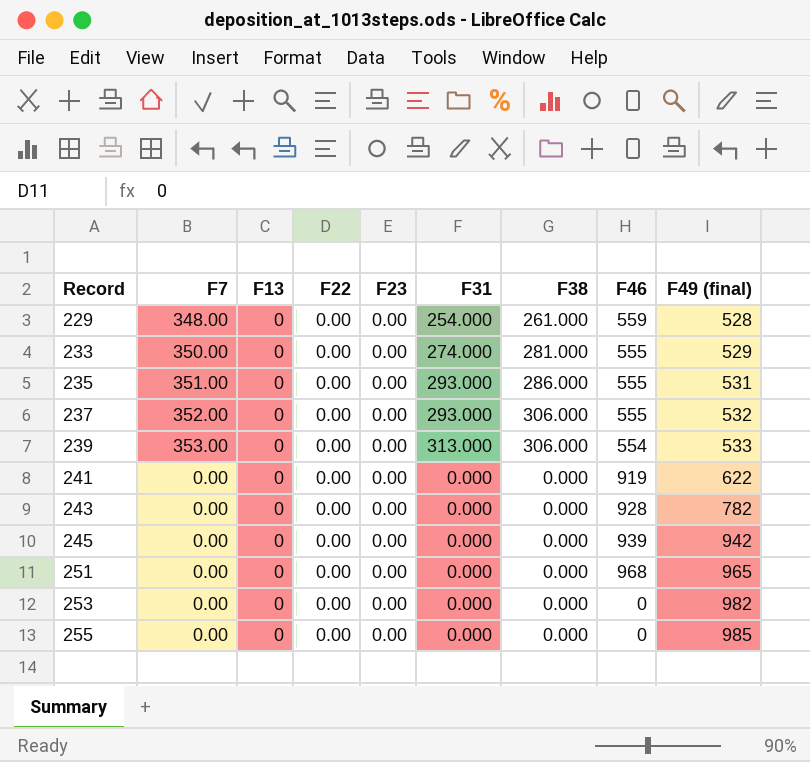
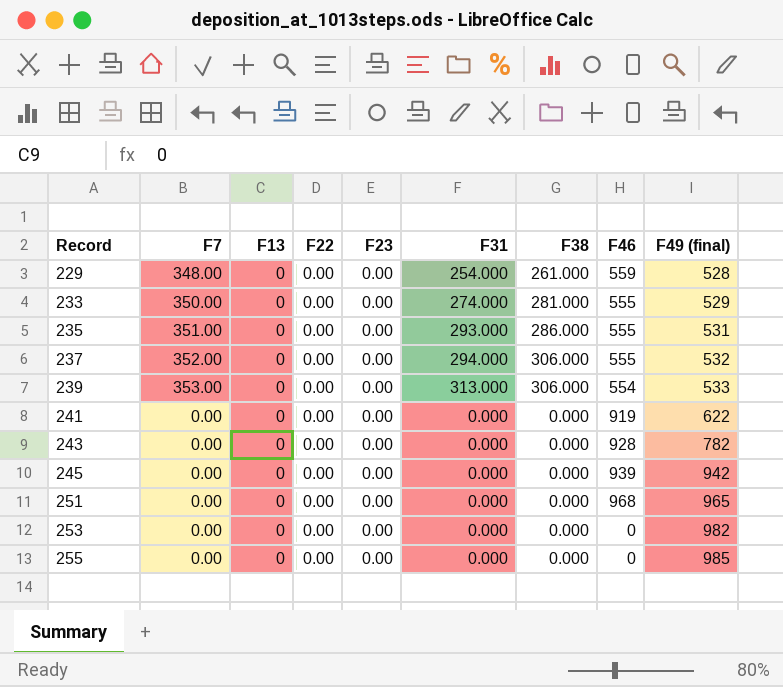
237 | F31: 293.000 -> 294.000

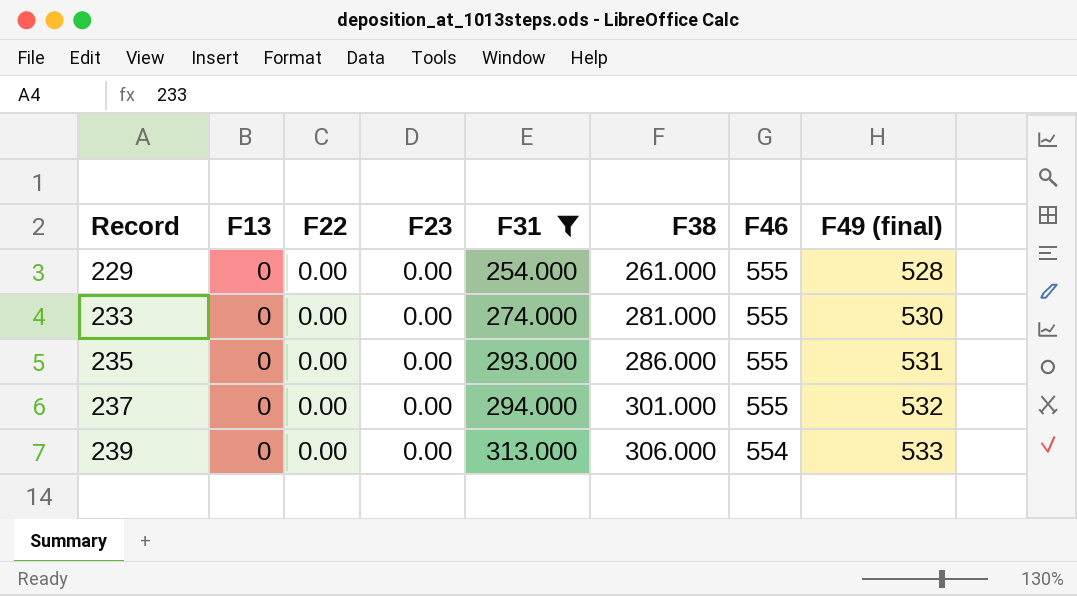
filter: none -> F31 != 0.000
column F7 | position: 2 -> none
229 | F46: 559 -> 555
233 | F49 (final): 529 -> 530
237 | F38: 306.000 -> 301.000

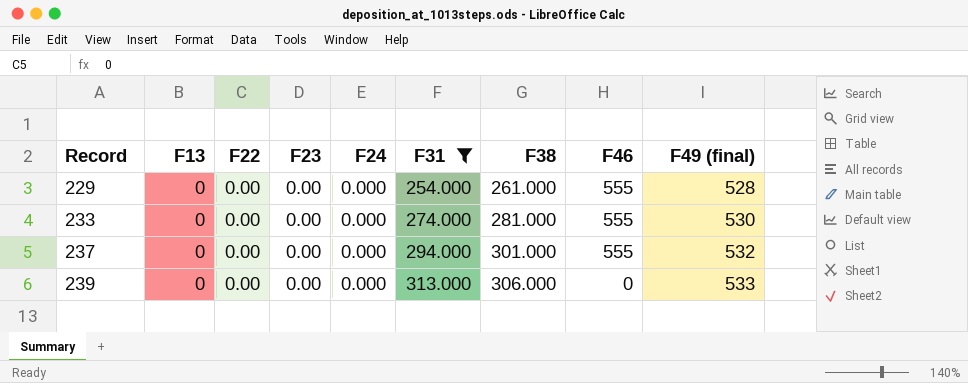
column F24 | position: none -> 5
row 235: 0 | 0.00 | 0.00 | 293.000 | 286.000 | 555 | 531 -> none
239 | F46: 554 -> 0

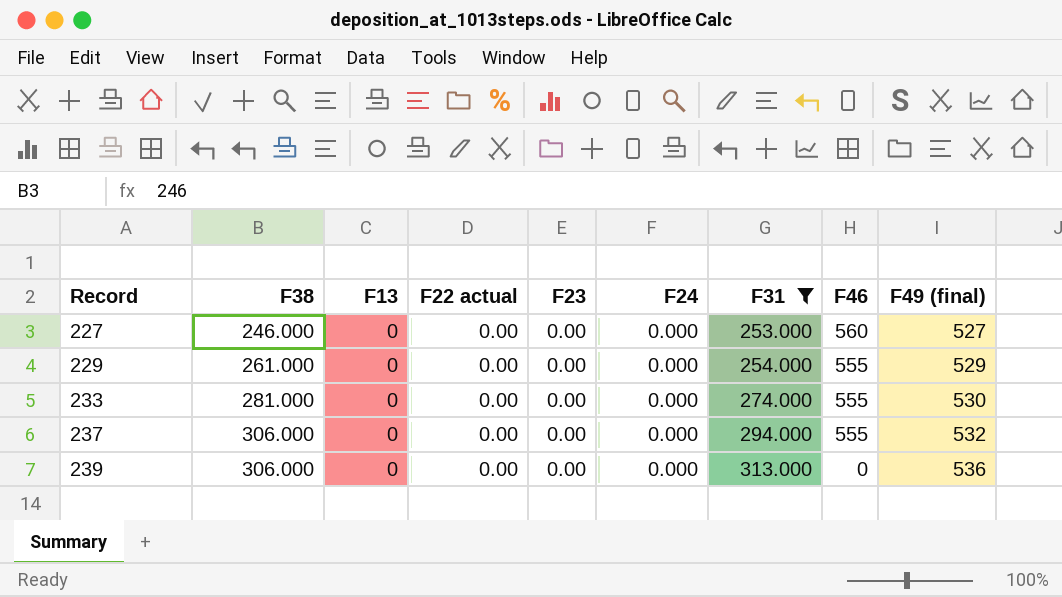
column F38 | position: 7 -> 2
column name: F22 -> F22 actual
row 227: none -> 246.000 | 0 | 0.00 | 0.00 | 0.000 | 253.000 | 560 | 527
229 | F49 (final): 528 -> 529
237 | F38: 301.000 -> 306.000
239 | F49 (final): 533 -> 536

